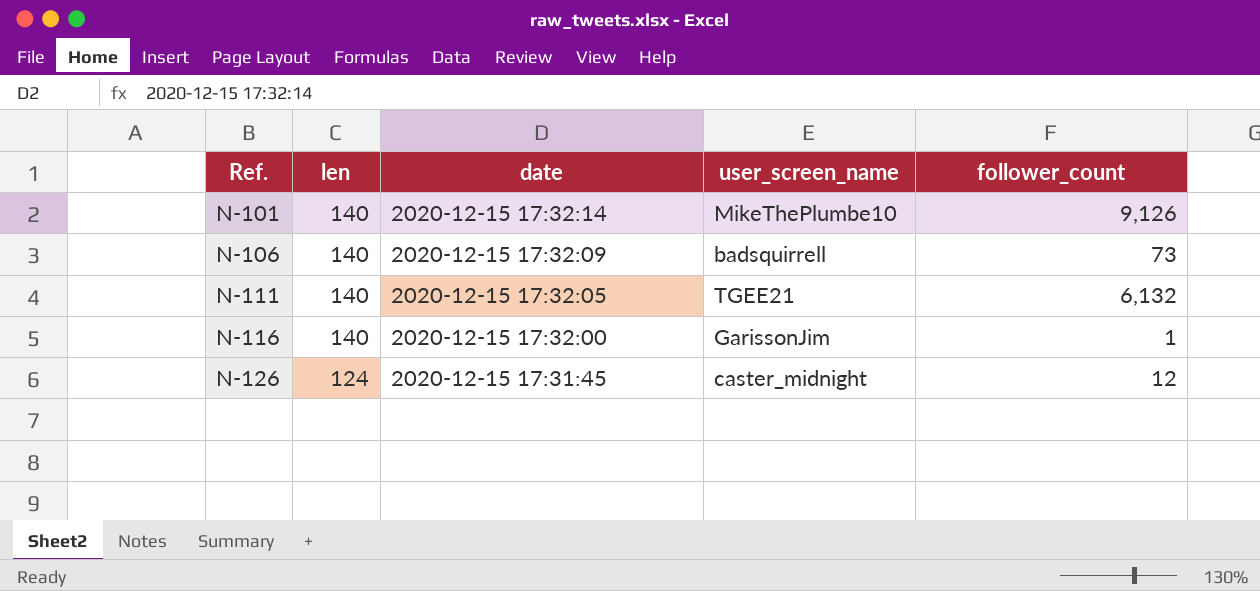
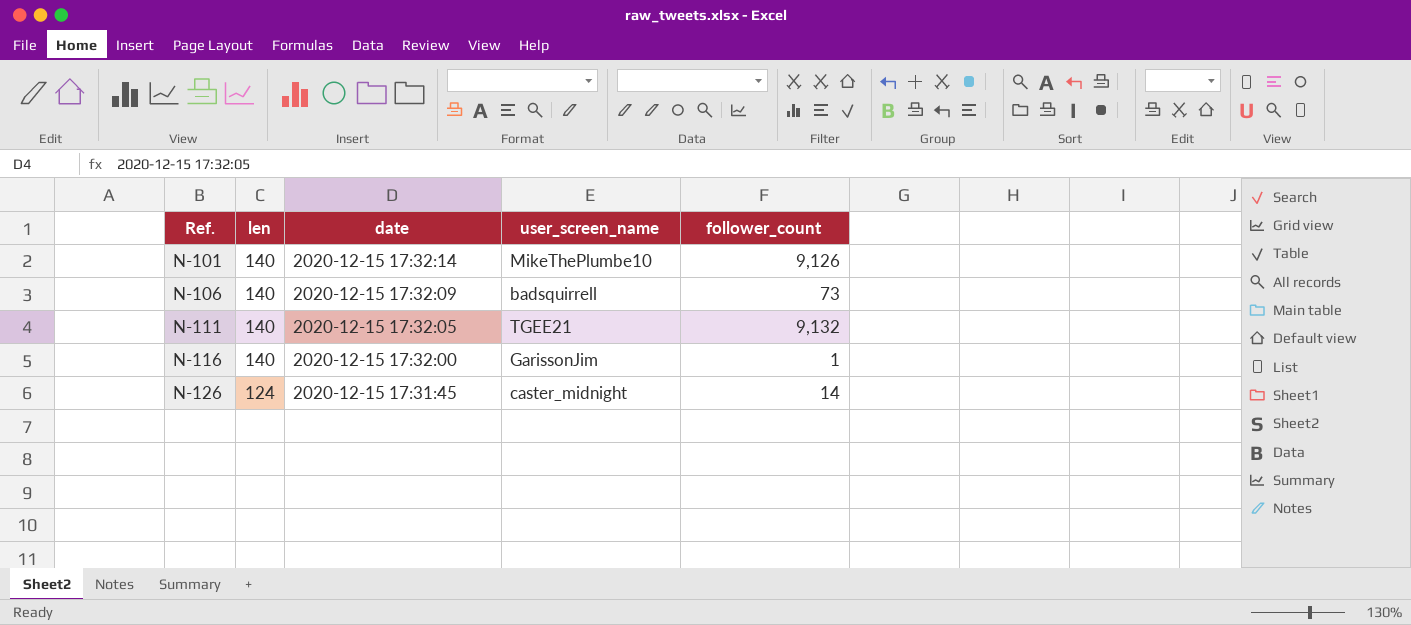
N-111 | follower_count: 6,132 -> 9,132
N-126 | follower_count: 12 -> 14

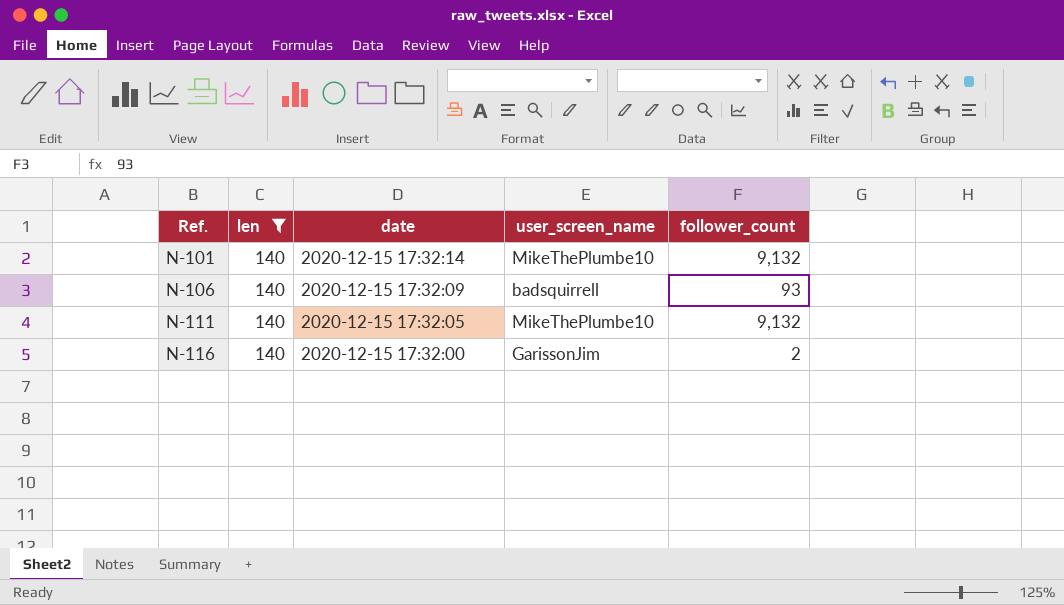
filter: none -> len = 140
N-101 | follower_count: 9,126 -> 9,132
N-106 | follower_count: 73 -> 93
N-111 | user_screen_name: TGEE21 -> MikeThePlumbe10
N-116 | follower_count: 1 -> 2

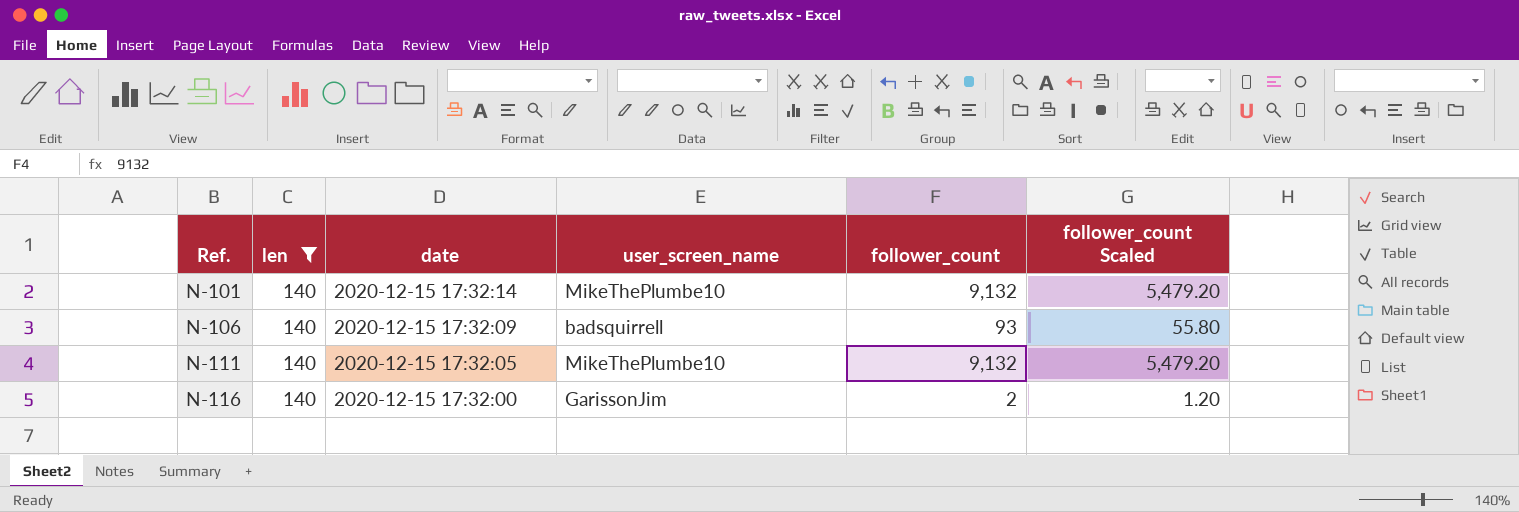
column follower_count Scaled | formula: none -> [follower_count] * 0.6

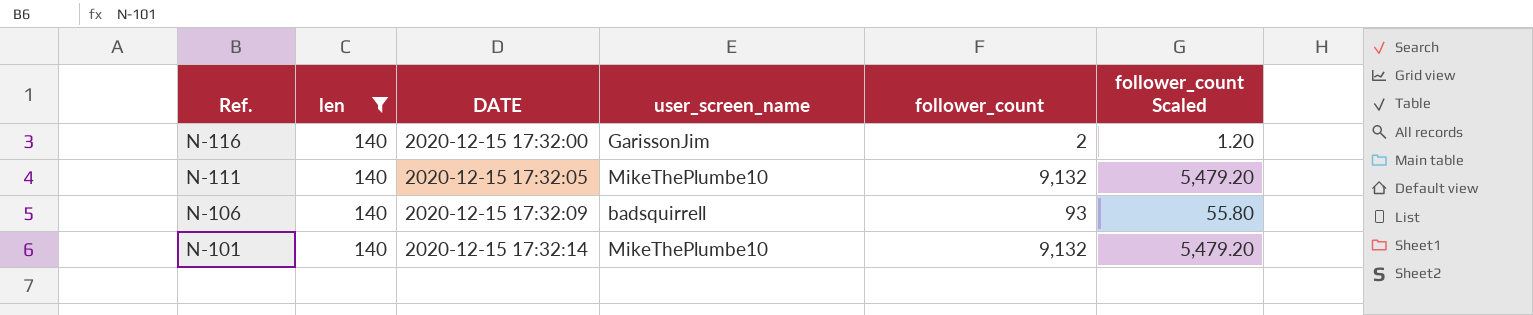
row order: Ref. ascending -> Ref. descending
column name: date -> DATE

